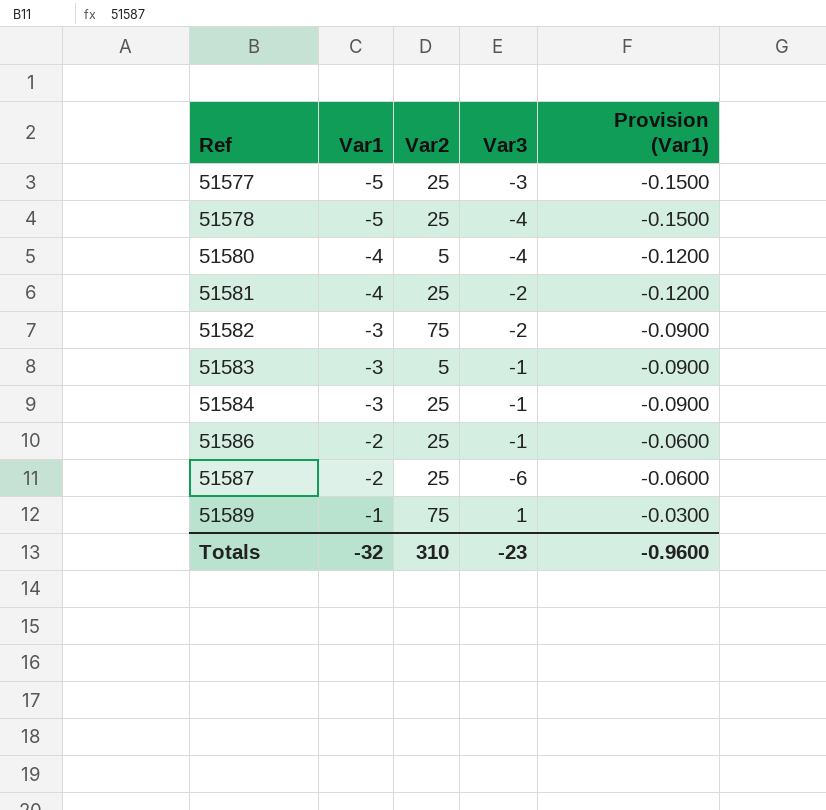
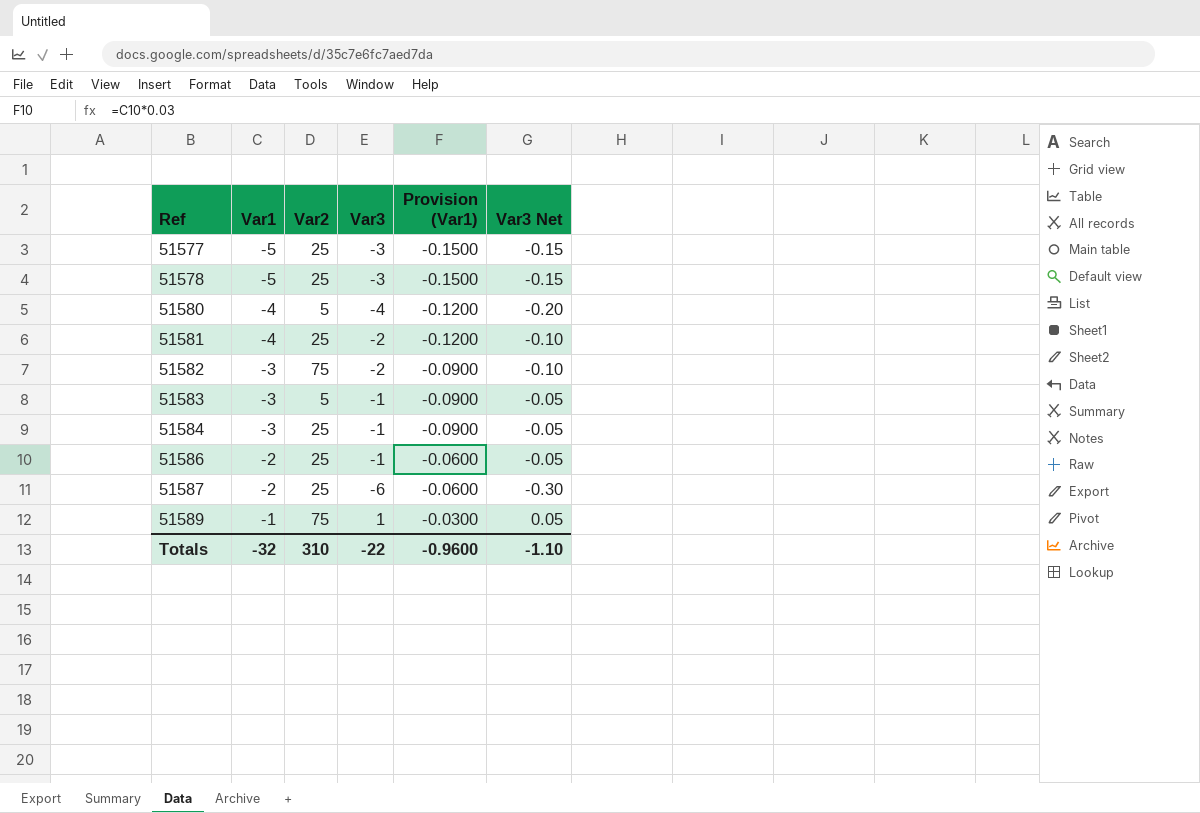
column Var3 Net | formula: none -> [Var3] * 0.05
51578 | Var3: -4 -> -3
Totals | Var3: -23 -> -22

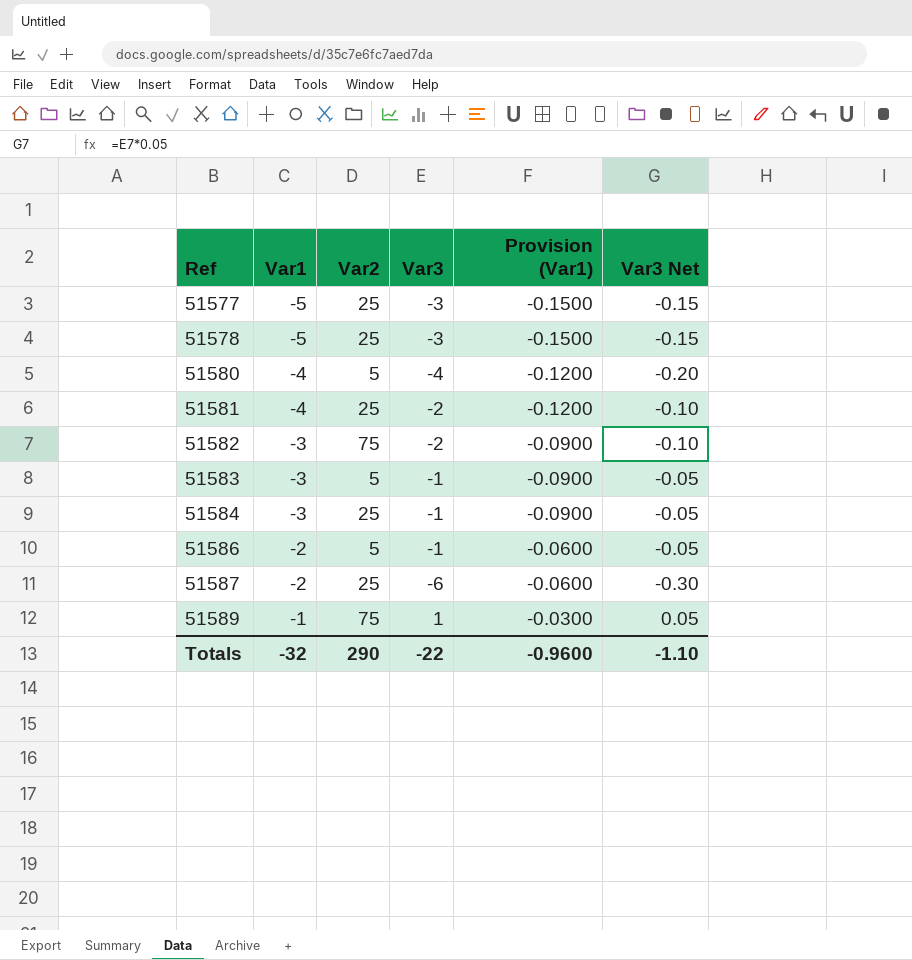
51586 | Var2: 25 -> 5
Totals | Var2: 310 -> 290

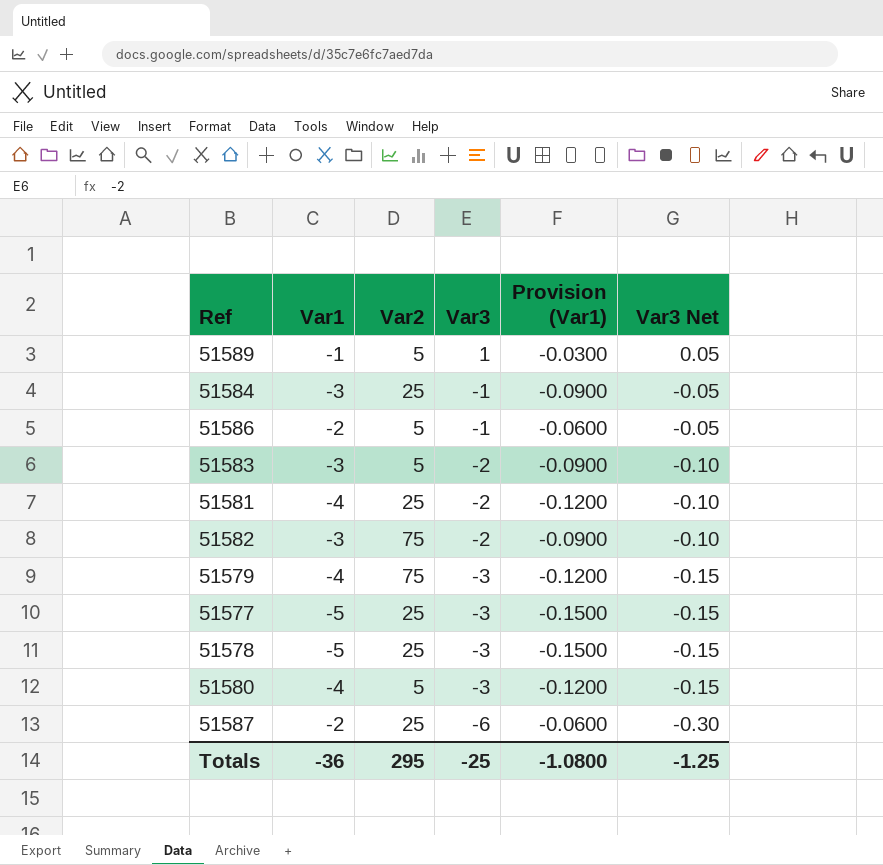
row order: Ref ascending -> Var3 descending
51589 | Var2: 75 -> 5
51583 | Var3: -1 -> -2
51583 | Var3 Net: -0.05 -> -0.10
row 51579: none -> -4 | 75 | -3 | -0.1200 | -0.15
51580 | Var3: -4 -> -3
51580 | Var3 Net: -0.20 -> -0.15
Totals | Var1: -32 -> -36
Totals | Var2: 290 -> 295
Totals | Var3: -22 -> -25
Totals | Provision (Var1): -0.9600 -> -1.0800
Totals | Var3 Net: -1.10 -> -1.25

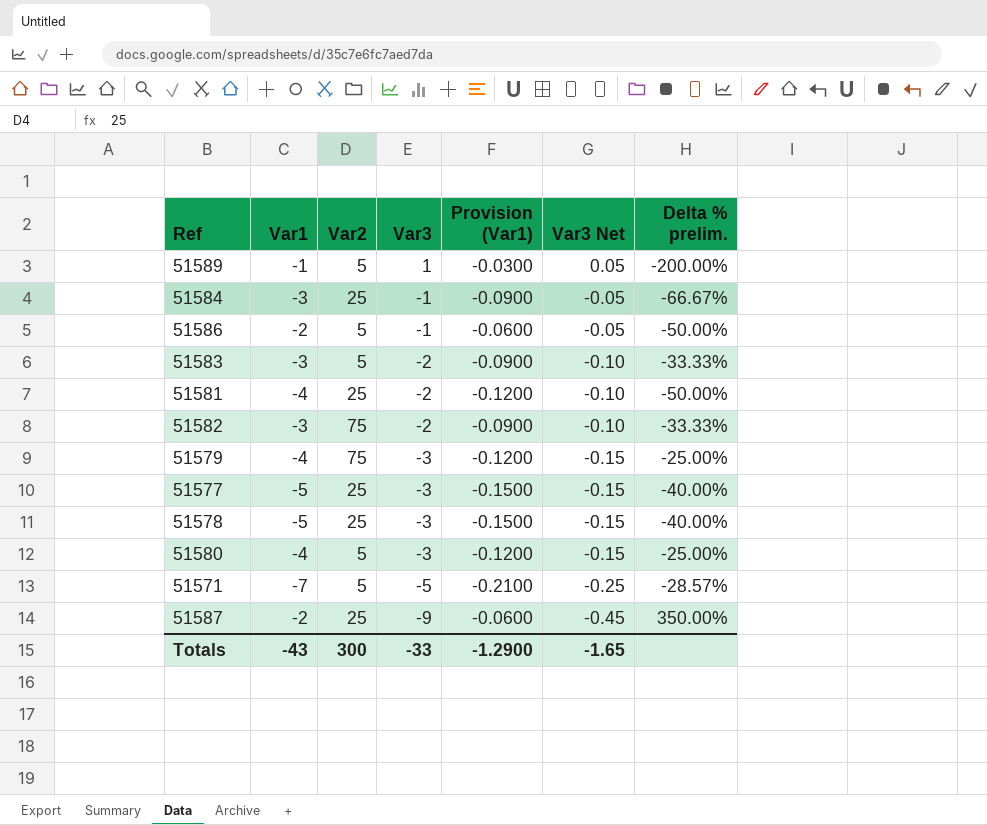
column Delta % prelim. | formula: none -> ([Var3] - [Var1]) / [Var1]
row 51571: none -> -7 | 5 | -5 | -0.2100 | -0.25 | -28.57%
51587 | Var3: -6 -> -9
51587 | Var3 Net: -0.30 -> -0.45
Totals | Var1: -36 -> -43
Totals | Var2: 295 -> 300
Totals | Var3: -25 -> -33
Totals | Provision (Var1): -1.0800 -> -1.2900
Totals | Var3 Net: -1.25 -> -1.65

